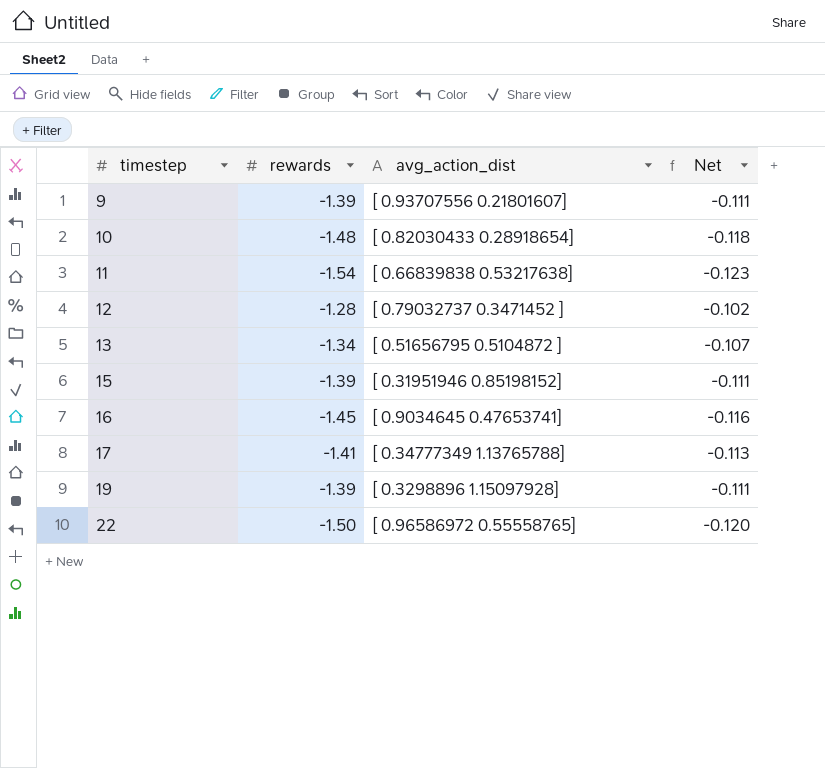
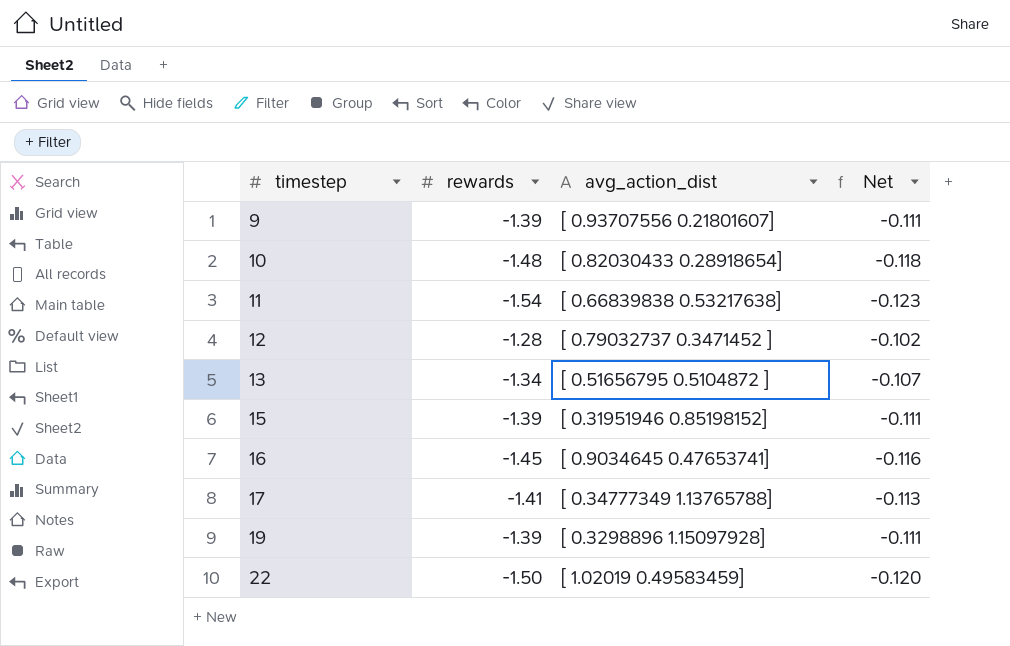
22 | avg_action_dist: [ 0.96586972 0.55558765] -> [ 1.02019 0.49583459]

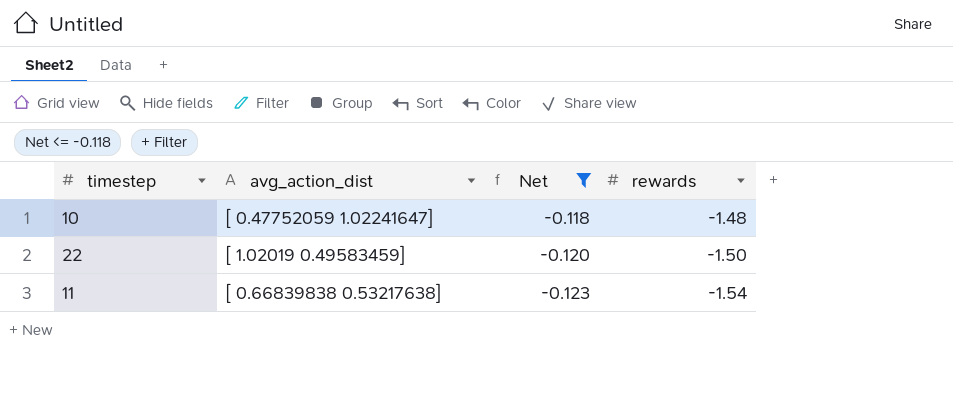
filter: none -> Net <= -0.118
row order: timestep ascending -> Net descending
column rewards | position: 2 -> 4
10 | avg_action_dist: [ 0.82030433 0.28918654] -> [ 0.47752059 1.02241647]

